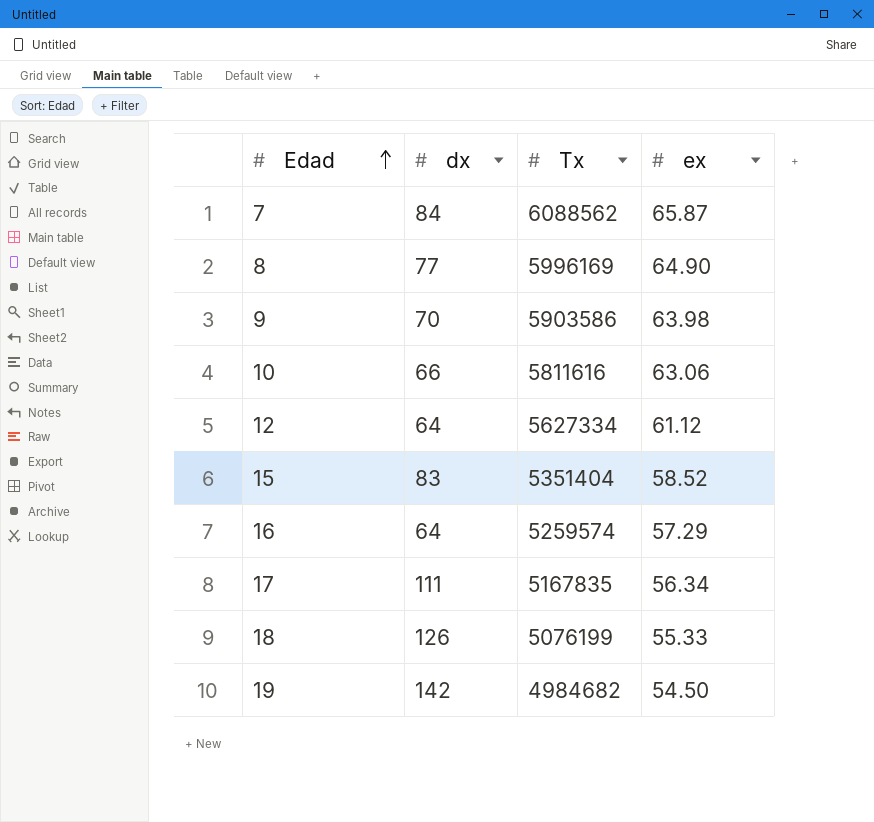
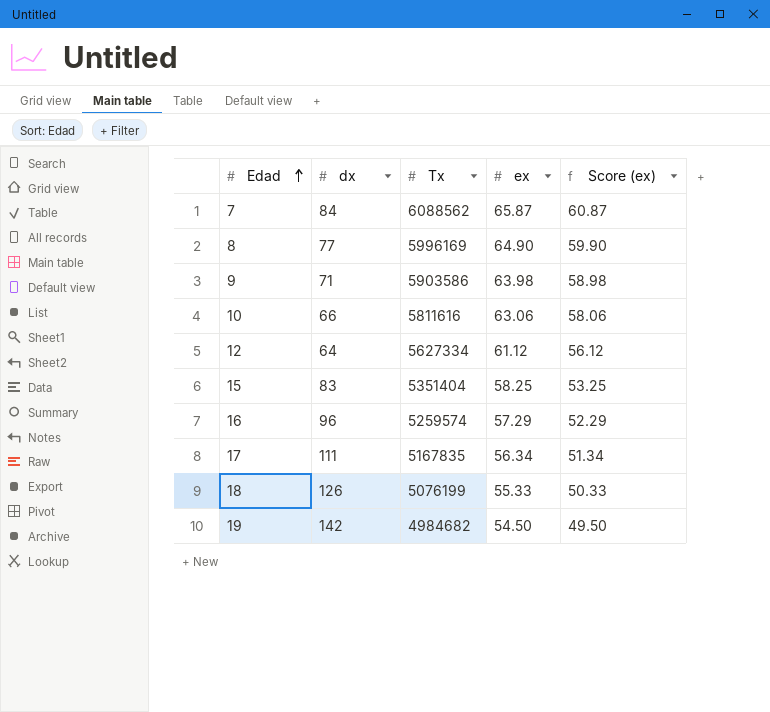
column Score (ex) | formula: none -> [ex] - 5
9 | dx: 70 -> 71
15 | ex: 58.52 -> 58.25
16 | dx: 64 -> 96

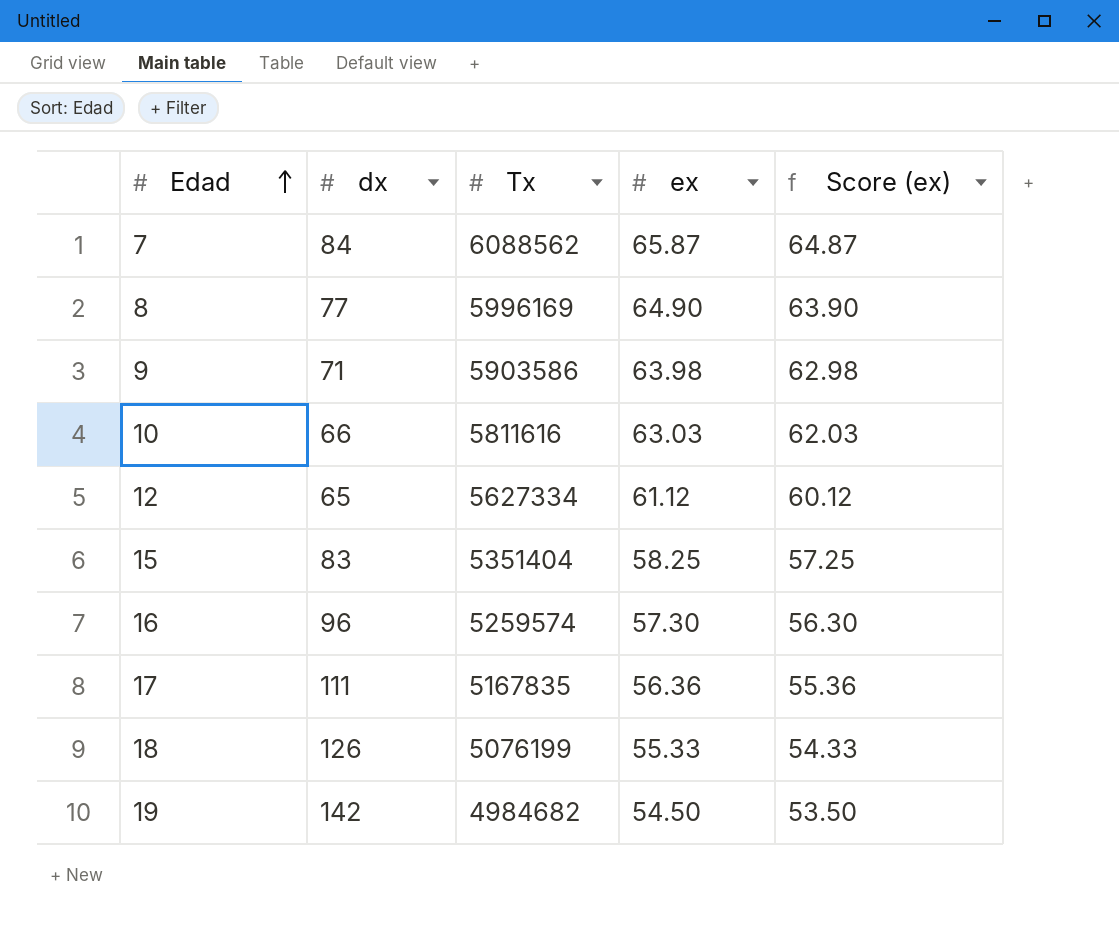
column Score (ex) | formula: [ex] - 5 -> [ex] - 1
10 | ex: 63.06 -> 63.03
12 | dx: 64 -> 65
16 | ex: 57.29 -> 57.30
17 | ex: 56.34 -> 56.36

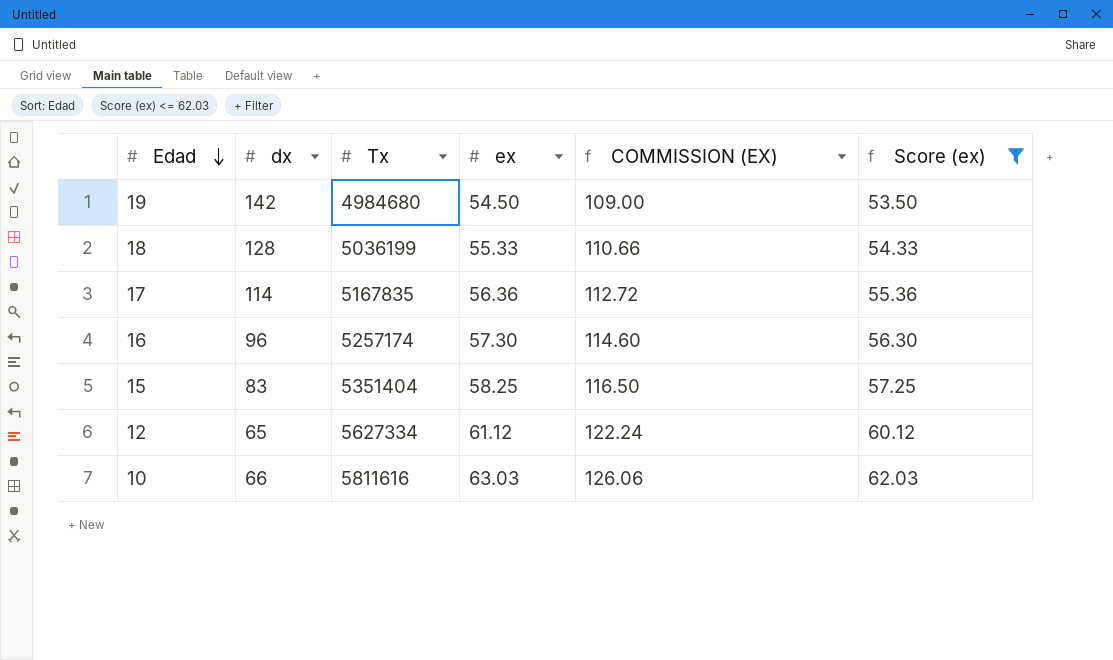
filter: none -> Score (ex) <= 62.03
row order: Edad ascending -> Edad descending
column COMMISSION (EX) | formula: none -> [ex] * 2
19 | Tx: 4984682 -> 4984680
18 | dx: 126 -> 128
18 | Tx: 5076199 -> 5036199
17 | dx: 111 -> 114
16 | Tx: 5259574 -> 5257174

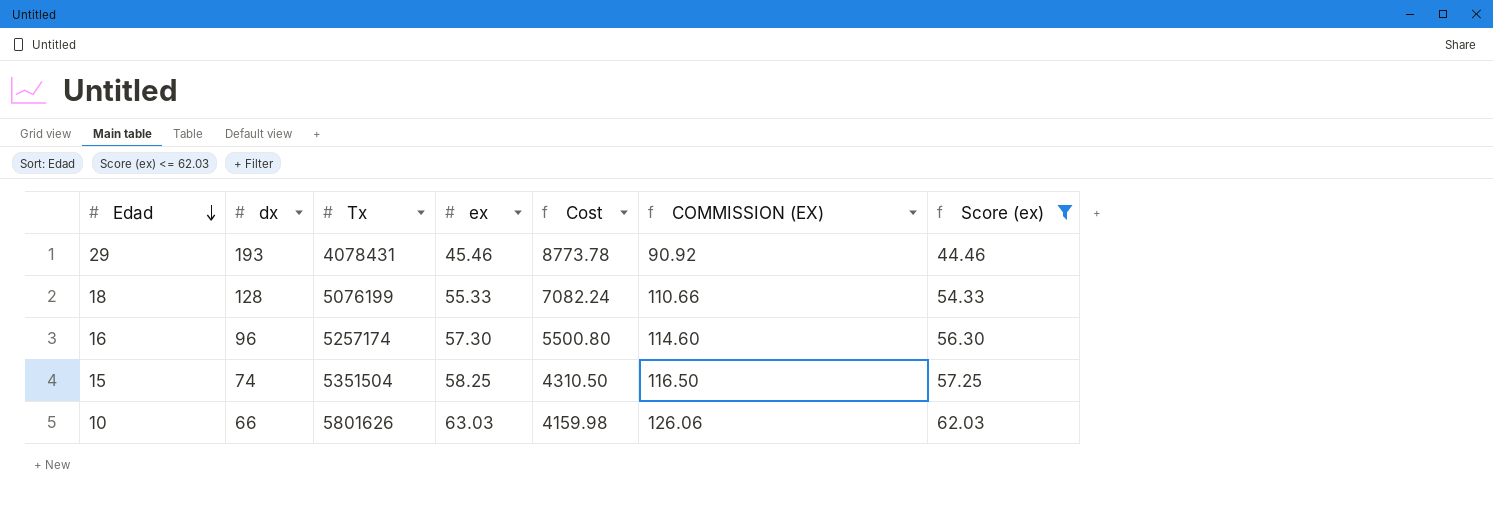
column Cost | formula: none -> [dx] * [ex]
row 19: 142 | 4984680 | 54.50 | 109.00 | 53.50 -> none
row 17: 114 | 5167835 | 56.36 | 112.72 | 55.36 -> none
row 12: 65 | 5627334 | 61.12 | 122.24 | 60.12 -> none
row 29: none -> 193 | 4078431 | 45.46 | 8773.78 | 90.92 | 44.46
18 | Tx: 5036199 -> 5076199
15 | dx: 83 -> 74
15 | Tx: 5351404 -> 5351504
10 | Tx: 5811616 -> 5801626

